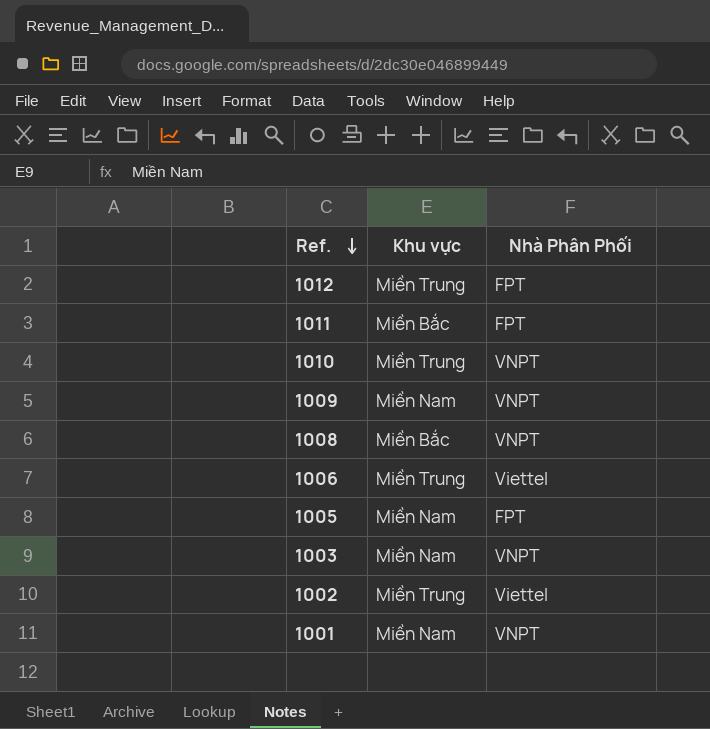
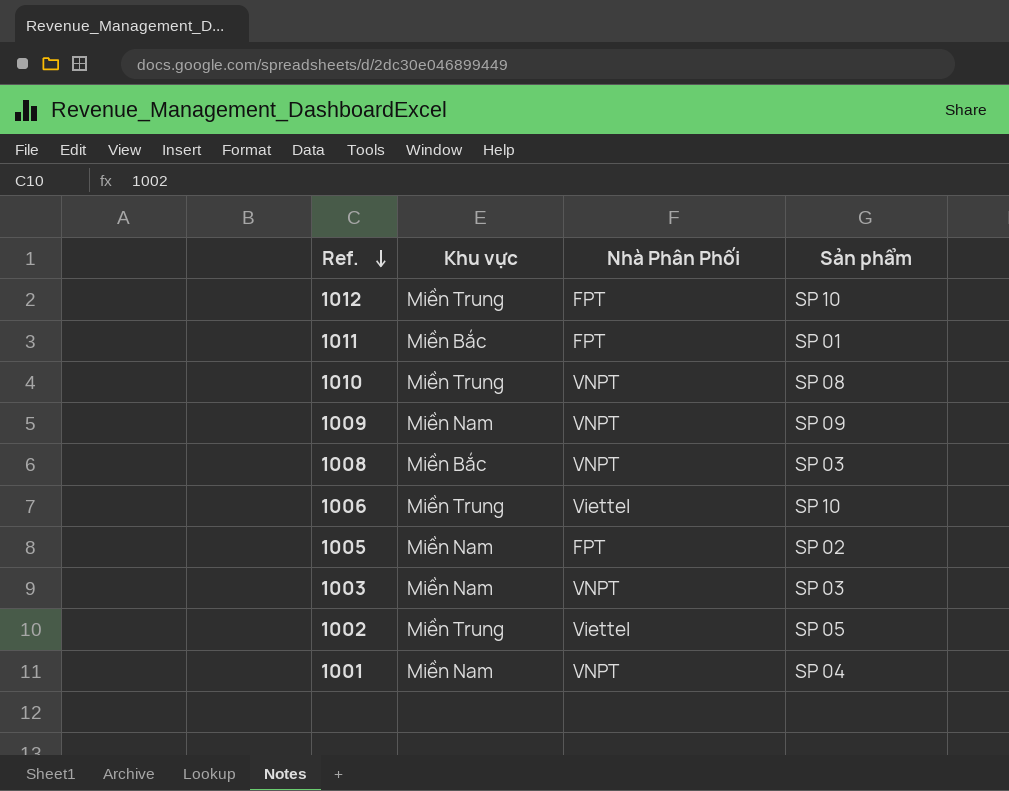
column Sản phẩm | position: none -> 4

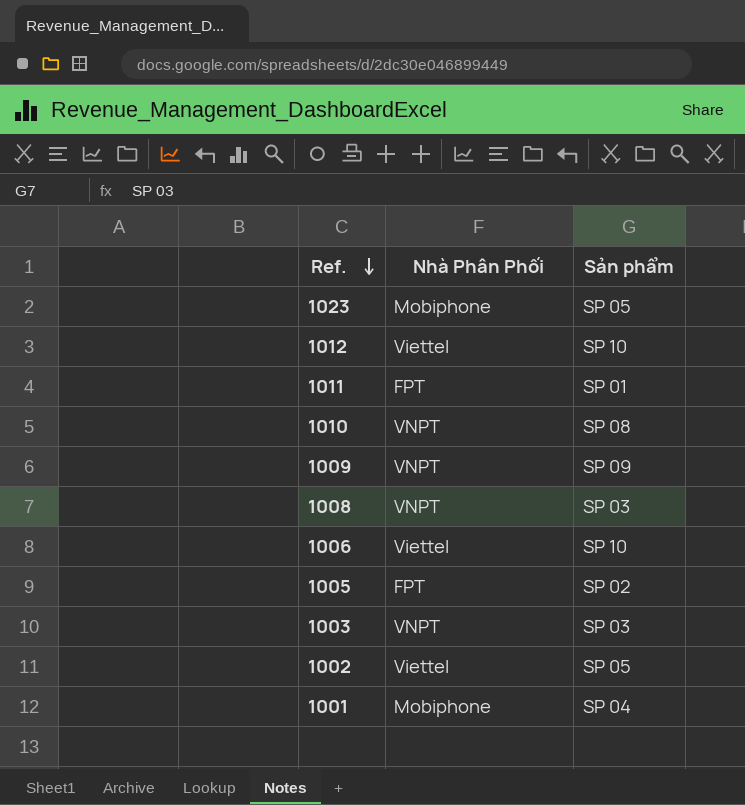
column Khu vực | position: 2 -> none
row 1023: none -> Mobiphone | SP 05
1012 | Nhà Phân Phối: FPT -> Viettel
1001 | Nhà Phân Phối: VNPT -> Mobiphone

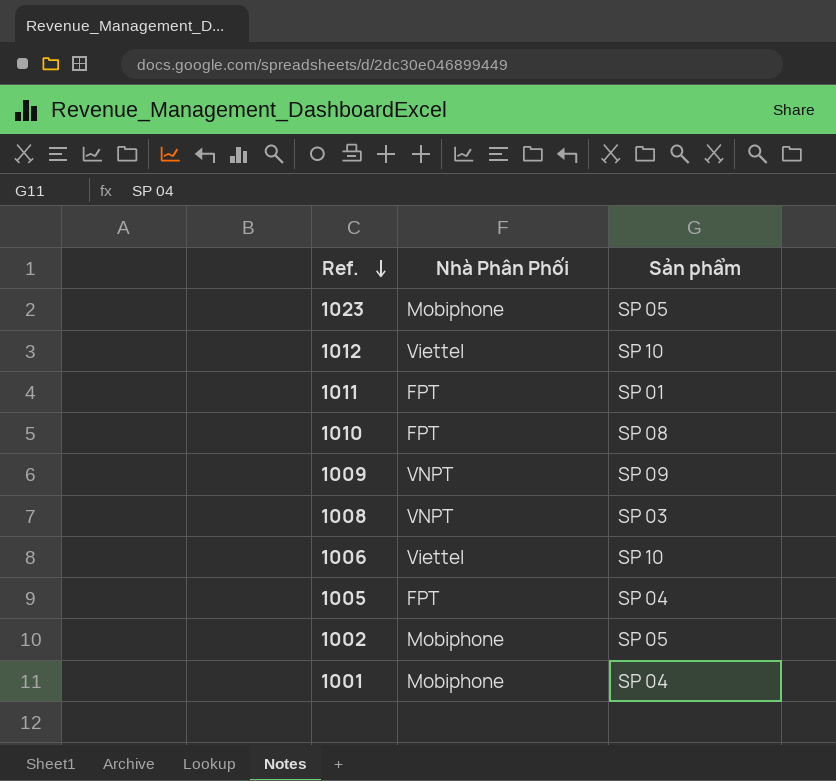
row 1003: VNPT | SP 03 -> none
1010 | Nhà Phân Phối: VNPT -> FPT
1005 | Sản phẩm: SP 02 -> SP 04
1002 | Nhà Phân Phối: Viettel -> Mobiphone

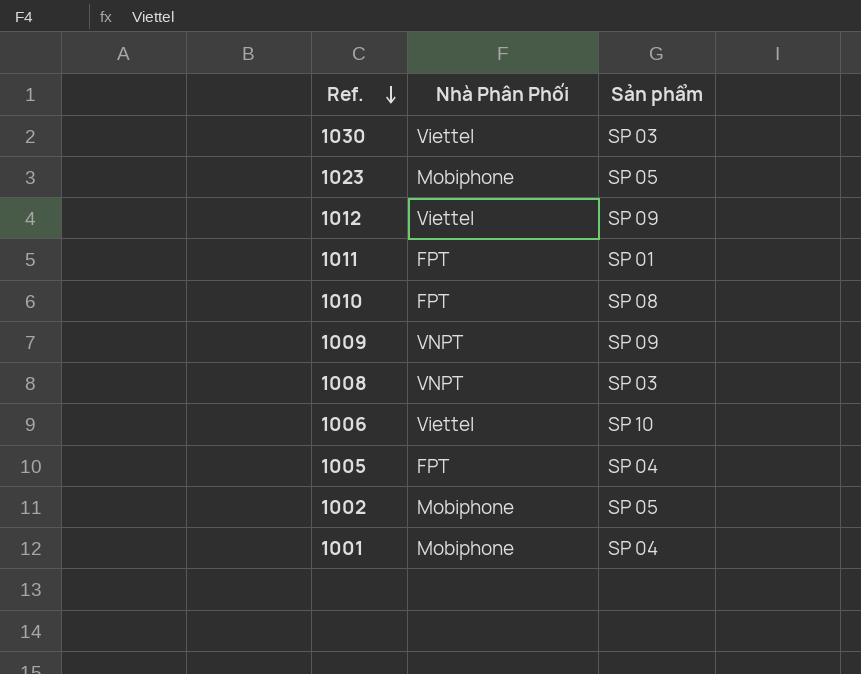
row 1030: none -> Viettel | SP 03
1012 | Sản phẩm: SP 10 -> SP 09

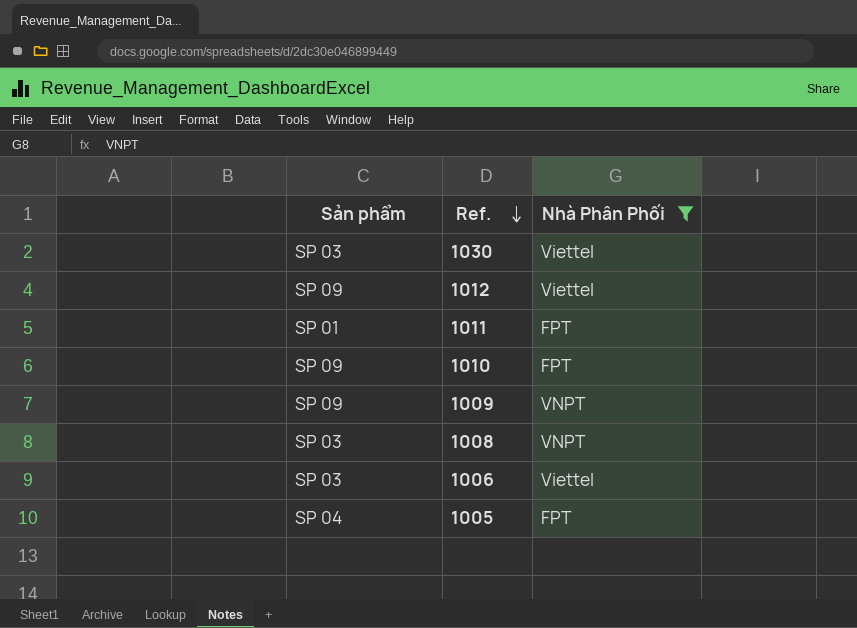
filter: none -> Nhà Phân Phối != Mobiphone
column Sản phẩm | position: 3 -> 1
1010 | Sản phẩm: SP 08 -> SP 09
1006 | Sản phẩm: SP 10 -> SP 03

